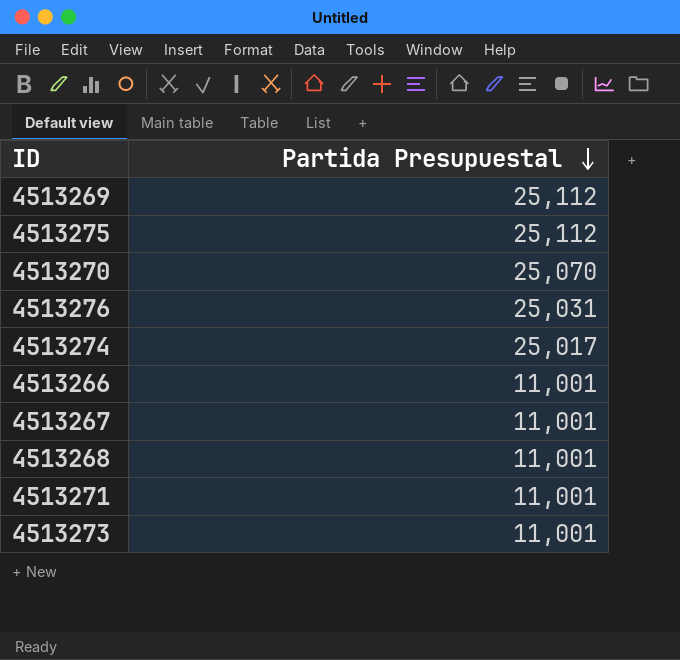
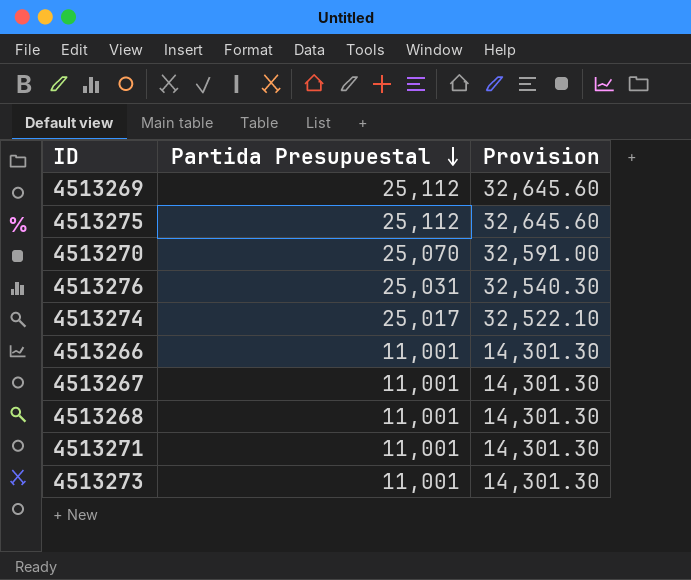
column Provision | formula: none -> [Partida Presupuestal] * 1.3

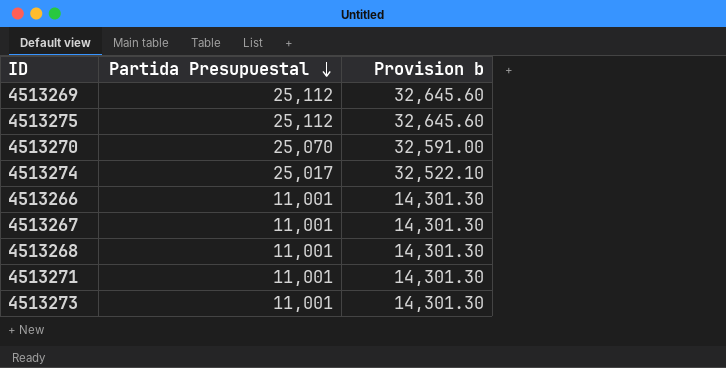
column name: Provision -> Provision b
row 4513276: 25,031 | 32,540.30 -> none

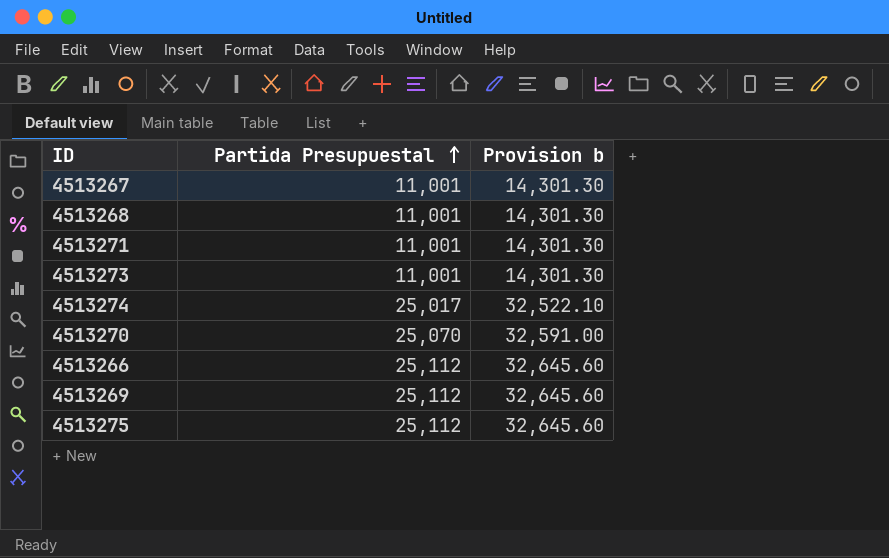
row order: Partida Presupuestal descending -> Partida Presupuestal ascending
4513266 | Partida Presupuestal: 11,001 -> 25,112
4513266 | Provision b: 14,301.30 -> 32,645.60

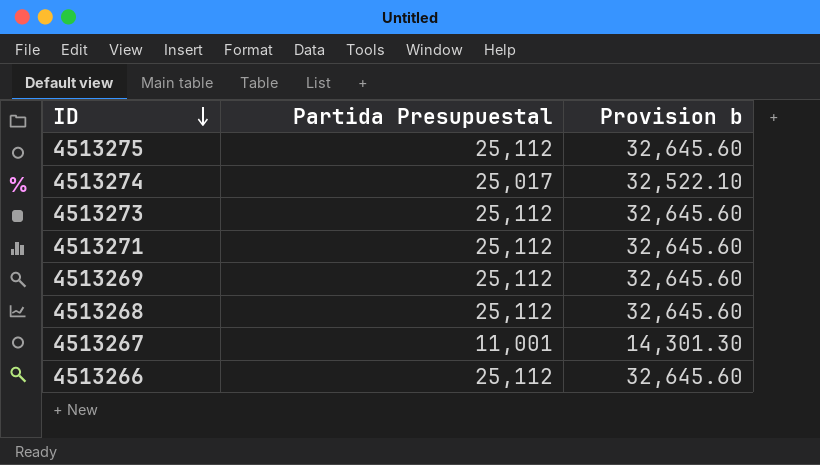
row order: Partida Presupuestal ascending -> ID descending
row 4513270: 25,070 | 32,591.00 -> none
4513273 | Partida Presupuestal: 11,001 -> 25,112
4513273 | Provision b: 14,301.30 -> 32,645.60
4513271 | Partida Presupuestal: 11,001 -> 25,112
4513271 | Provision b: 14,301.30 -> 32,645.60
4513268 | Partida Presupuestal: 11,001 -> 25,112
4513268 | Provision b: 14,301.30 -> 32,645.60

